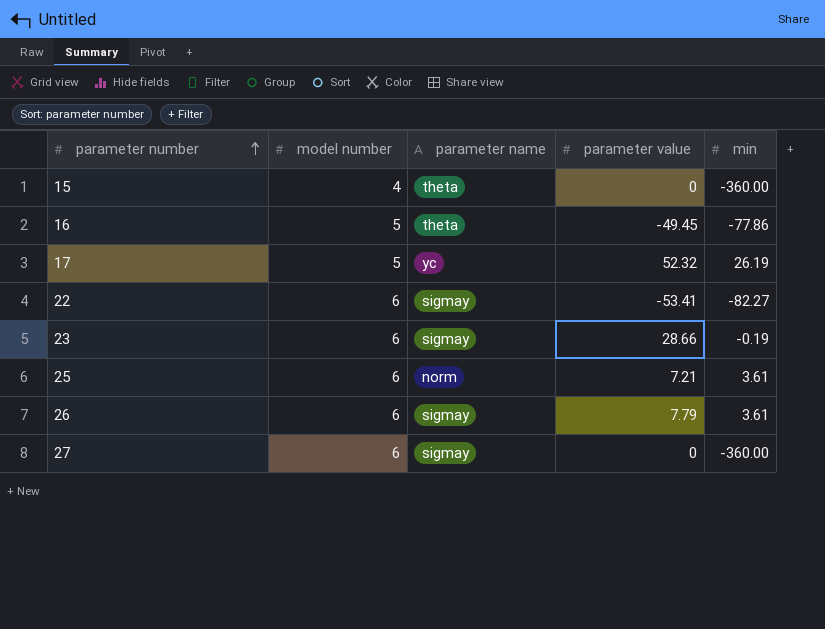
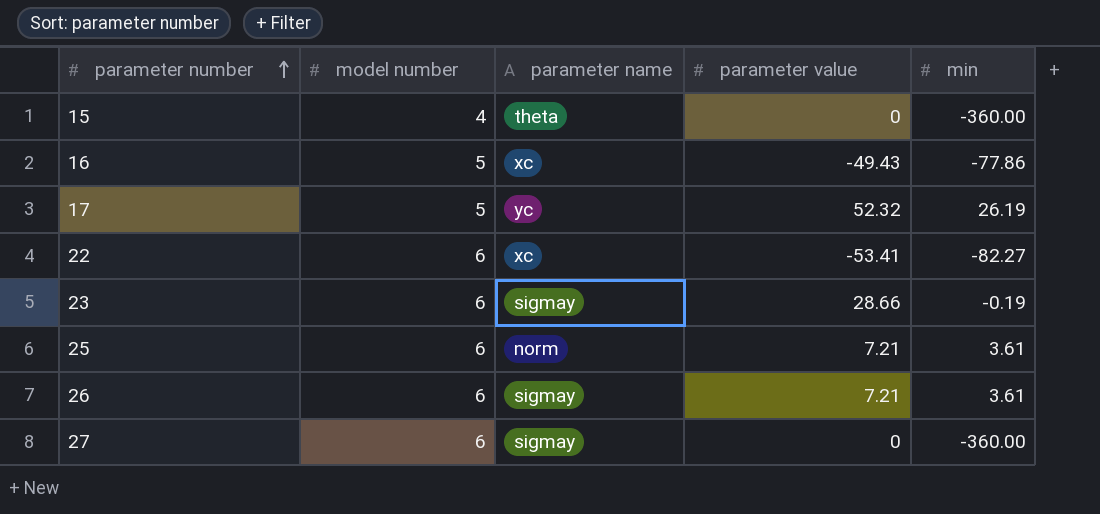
16 | parameter name: theta -> xc
16 | parameter value: -49.45 -> -49.43
22 | parameter name: sigmay -> xc
26 | parameter value: 7.79 -> 7.21

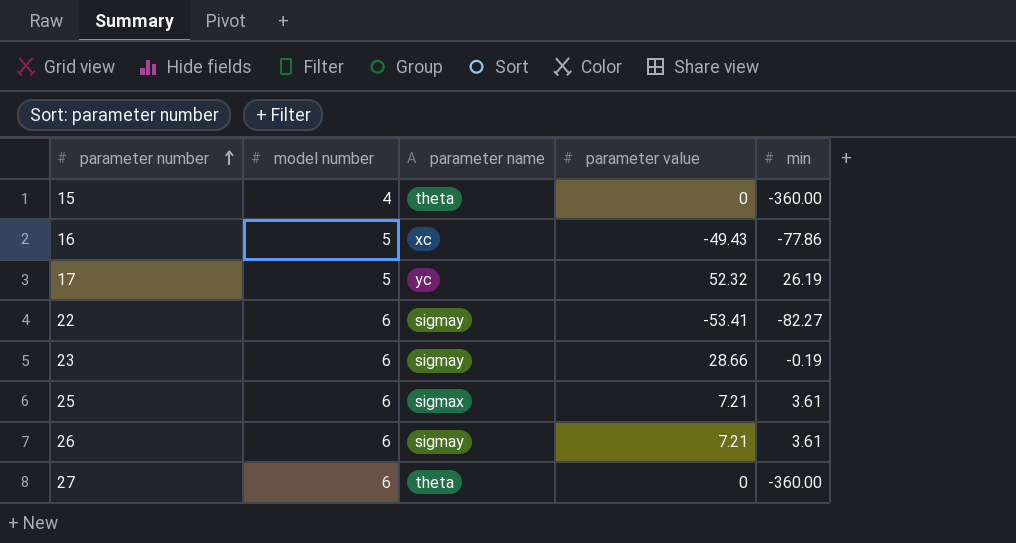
22 | parameter name: xc -> sigmay
25 | parameter name: norm -> sigmax
27 | parameter name: sigmay -> theta

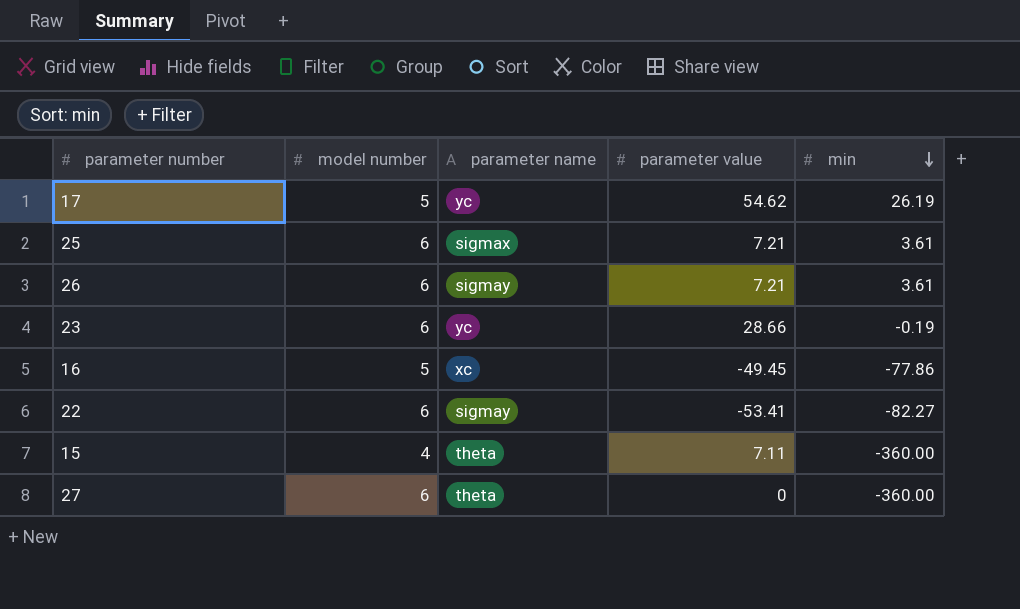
row order: parameter number ascending -> min descending
17 | parameter value: 52.32 -> 54.62
23 | parameter name: sigmay -> yc
16 | parameter value: -49.43 -> -49.45
15 | parameter value: 0 -> 7.11

